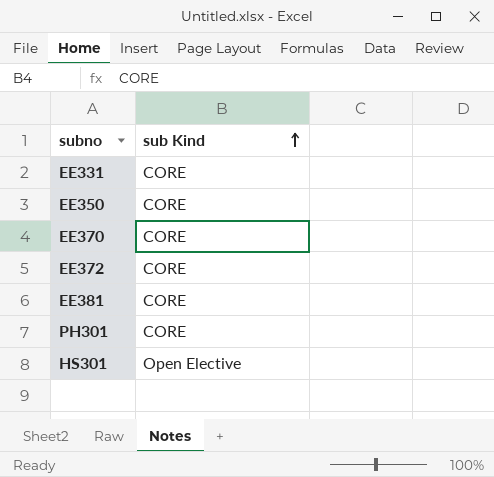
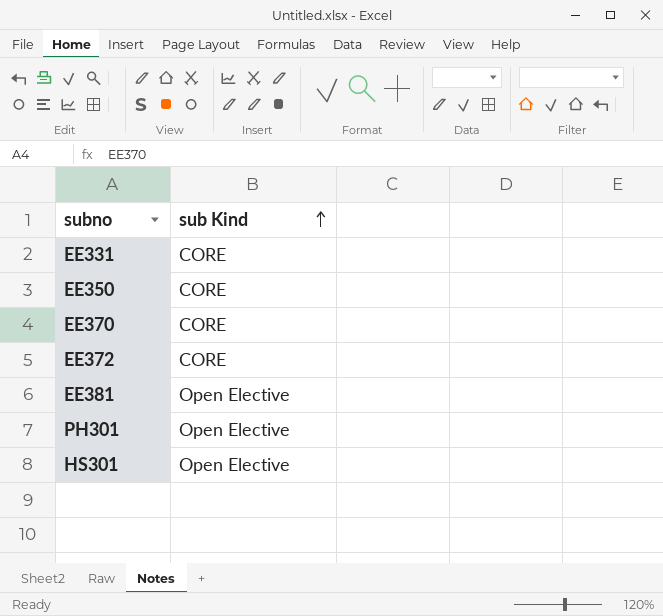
EE381 | sub Kind: CORE -> Open Elective
PH301 | sub Kind: CORE -> Open Elective

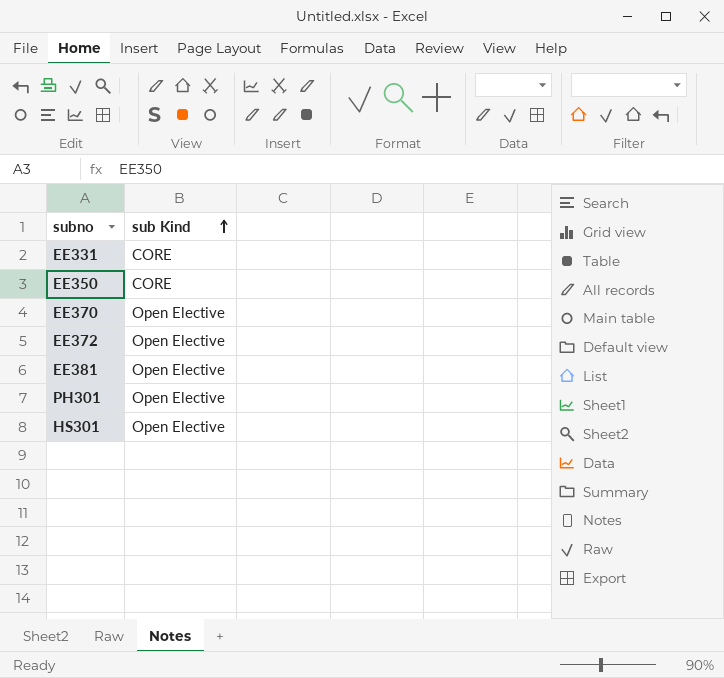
EE370 | sub Kind: CORE -> Open Elective
EE372 | sub Kind: CORE -> Open Elective

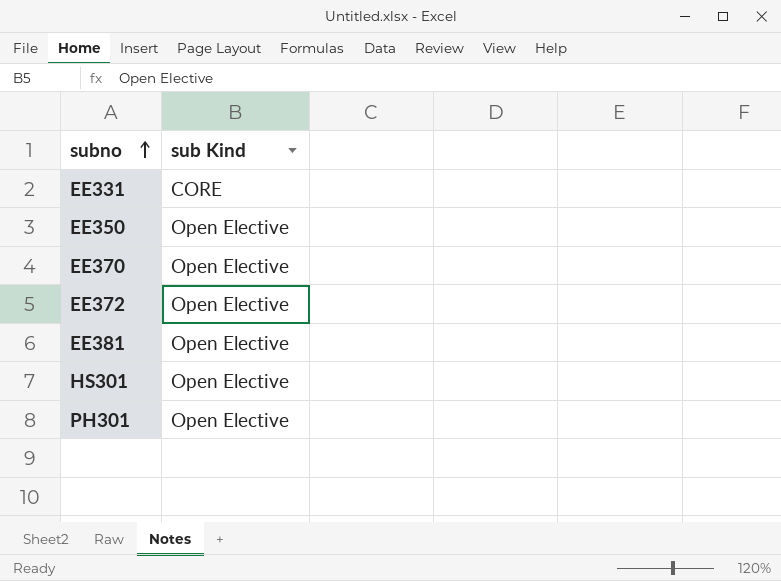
row order: sub Kind ascending -> subno ascending
EE350 | sub Kind: CORE -> Open Elective

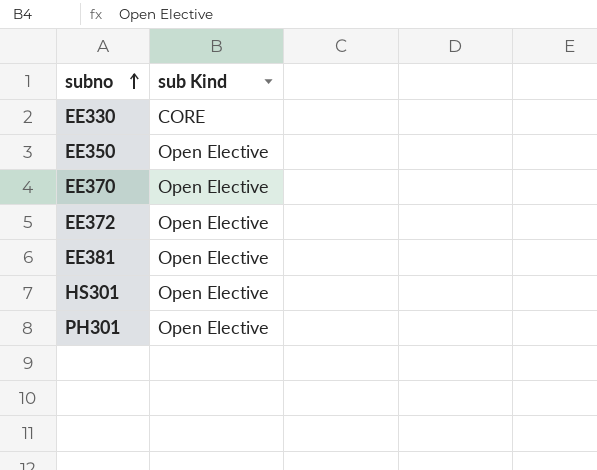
row EE331: CORE -> none
row EE330: none -> CORE

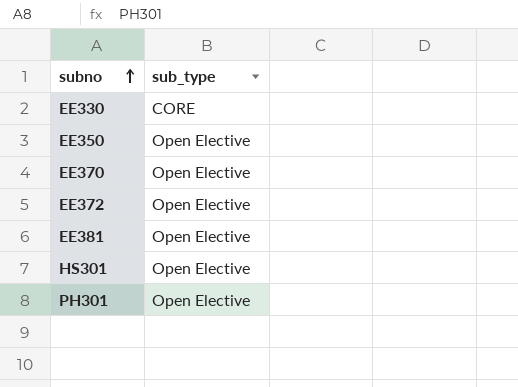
column name: sub Kind -> sub_type

